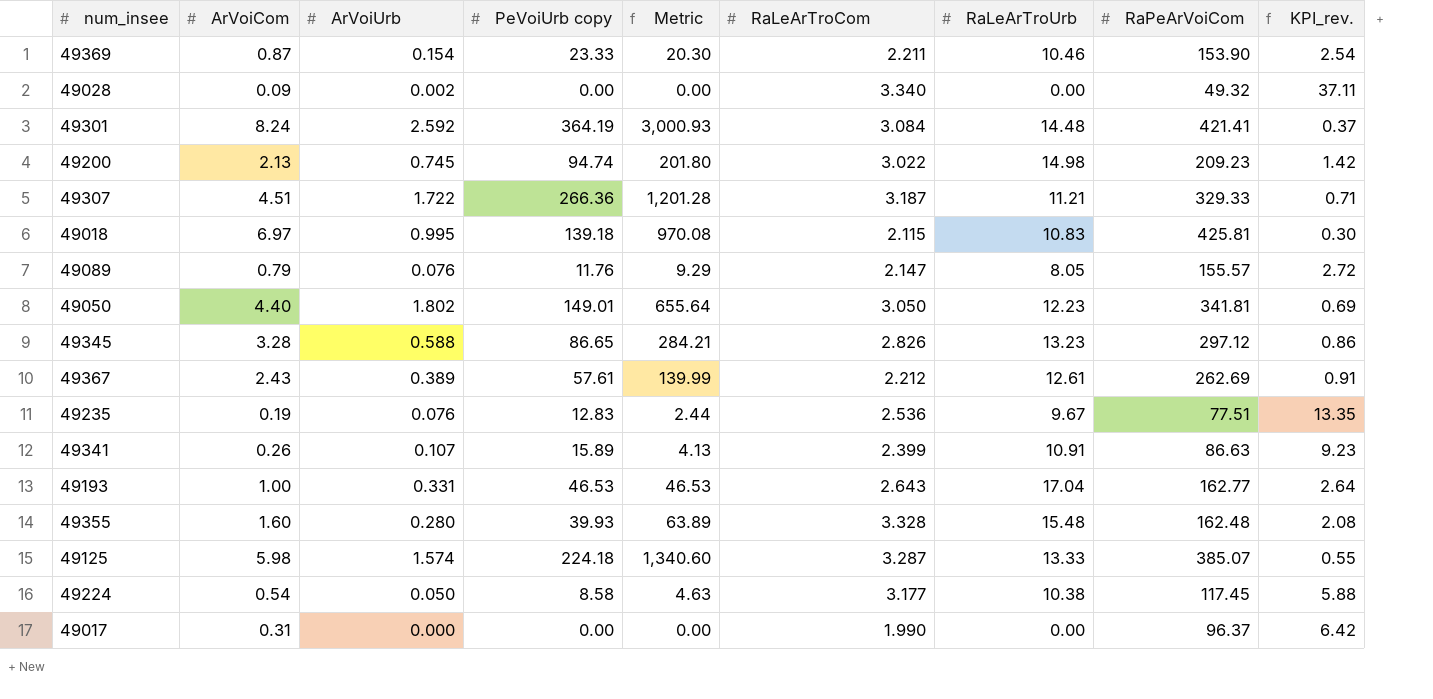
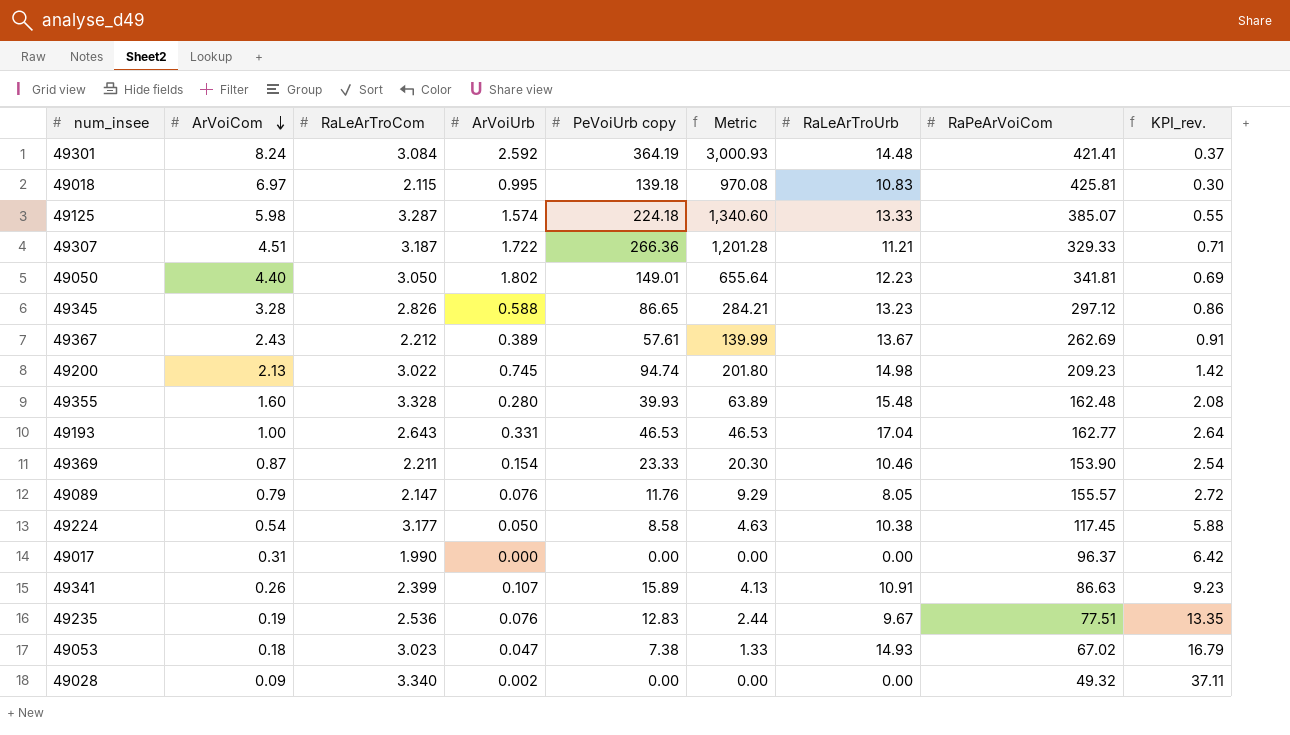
row order: none -> ArVoiCom descending
column RaLeArTroCom | position: 6 -> 3
49367 | RaLeArTroUrb: 12.61 -> 13.67
row 49053: none -> 0.18 | 3.023 | 0.047 | 7.38 | 1.33 | 14.93 | 67.02 | 16.79

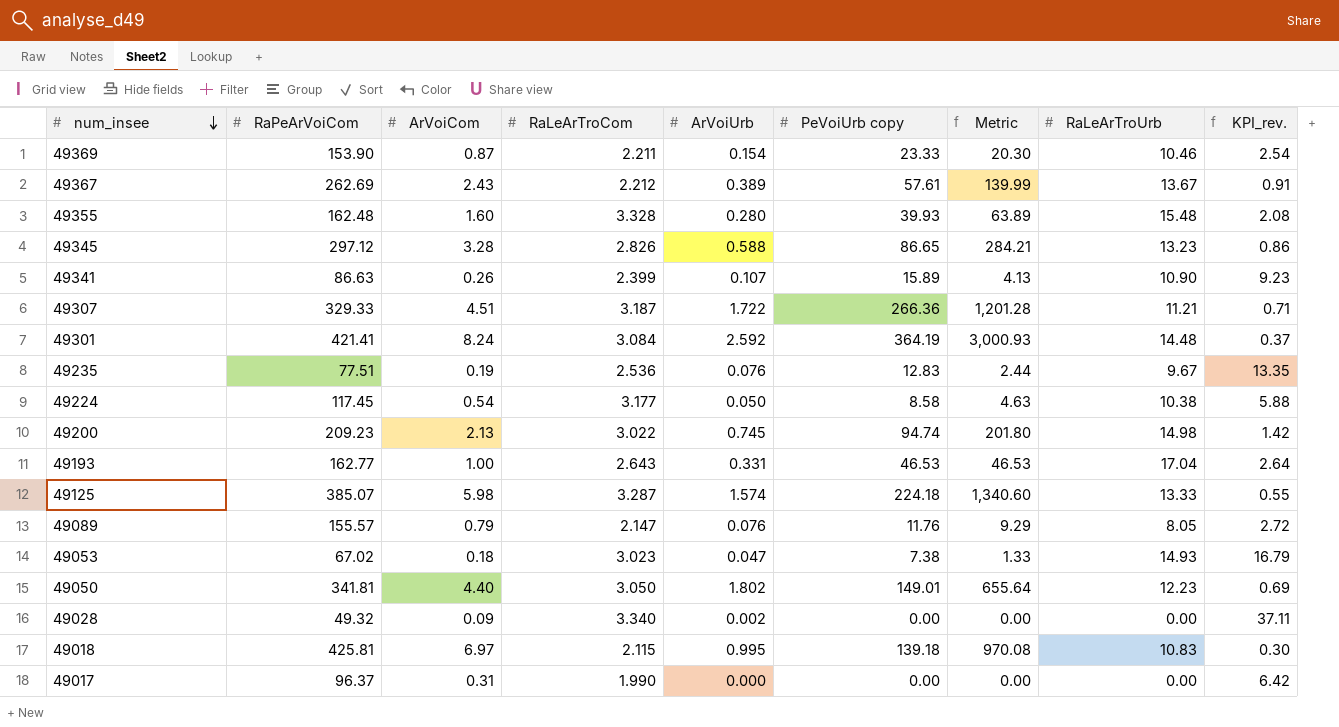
row order: ArVoiCom descending -> num_insee descending
column RaPeArVoiCom | position: 8 -> 2
49341 | RaLeArTroUrb: 10.91 -> 10.90

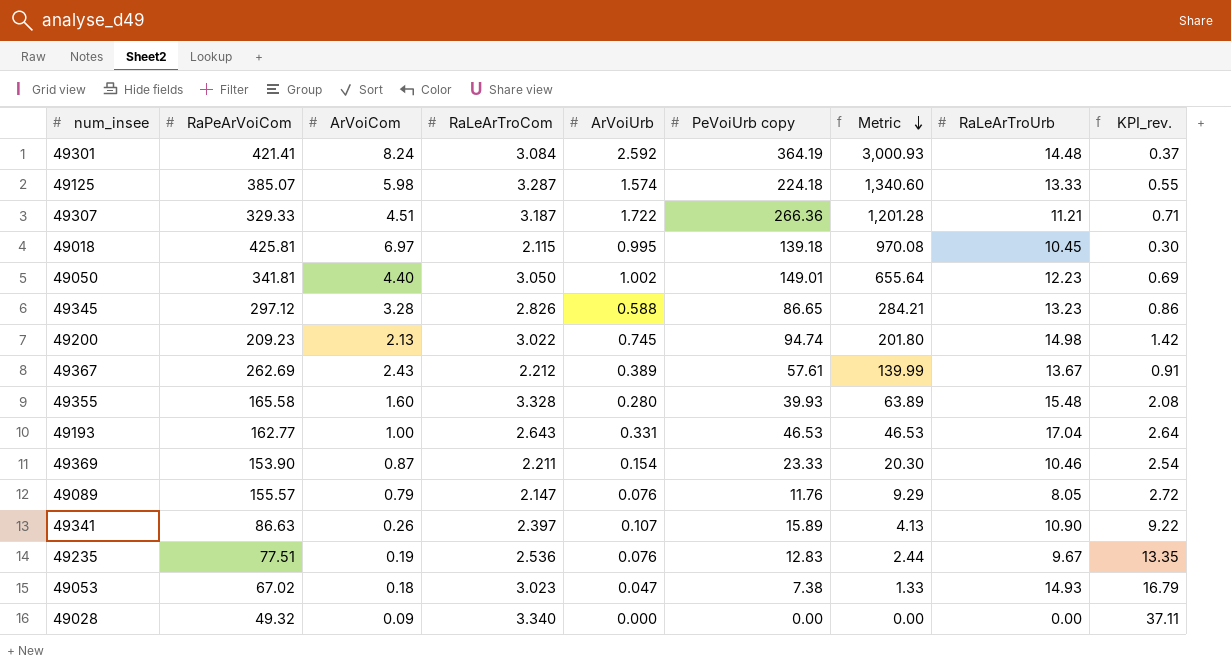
row order: num_insee descending -> Metric descending
row 49224: 117.45 | 0.54 | 3.177 | 0.050 | 8.58 | 4.63 | 10.38 | 5.88 -> none
row 49017: 96.37 | 0.31 | 1.990 | 0.000 | 0.00 | 0.00 | 0.00 | 6.42 -> none
49018 | RaLeArTroUrb: 10.83 -> 10.45
49050 | ArVoiUrb: 1.802 -> 1.002
49355 | RaPeArVoiCom: 162.48 -> 165.58
49341 | RaLeArTroCom: 2.399 -> 2.397
49341 | KPI_rev.: 9.23 -> 9.22
49028 | ArVoiUrb: 0.002 -> 0.000

